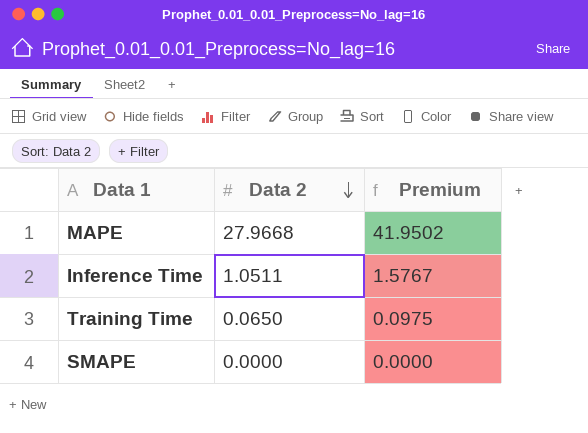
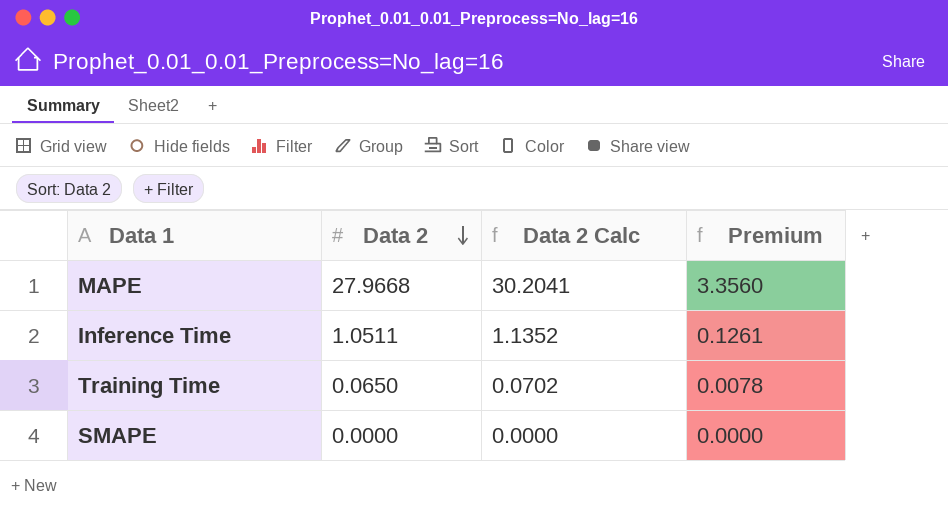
column Data 2 Calc | formula: none -> [Data 2] * 1.08
column Premium | formula: [Data 2] * 1.5 -> [Data 2] * 0.12

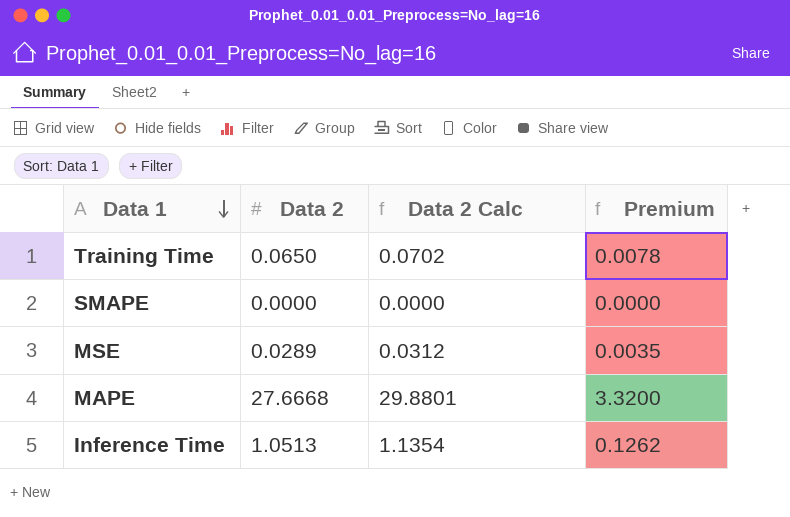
row order: Data 2 descending -> Data 1 descending
row MSE: none -> 0.0289 | 0.0312 | 0.0035
MAPE | Data 2: 27.9668 -> 27.6668
MAPE | Data 2 Calc: 30.2041 -> 29.8801
MAPE | Premium: 3.3560 -> 3.3200
Inference Time | Data 2: 1.0511 -> 1.0513
Inference Time | Data 2 Calc: 1.1352 -> 1.1354
Inference Time | Premium: 0.1261 -> 0.1262

